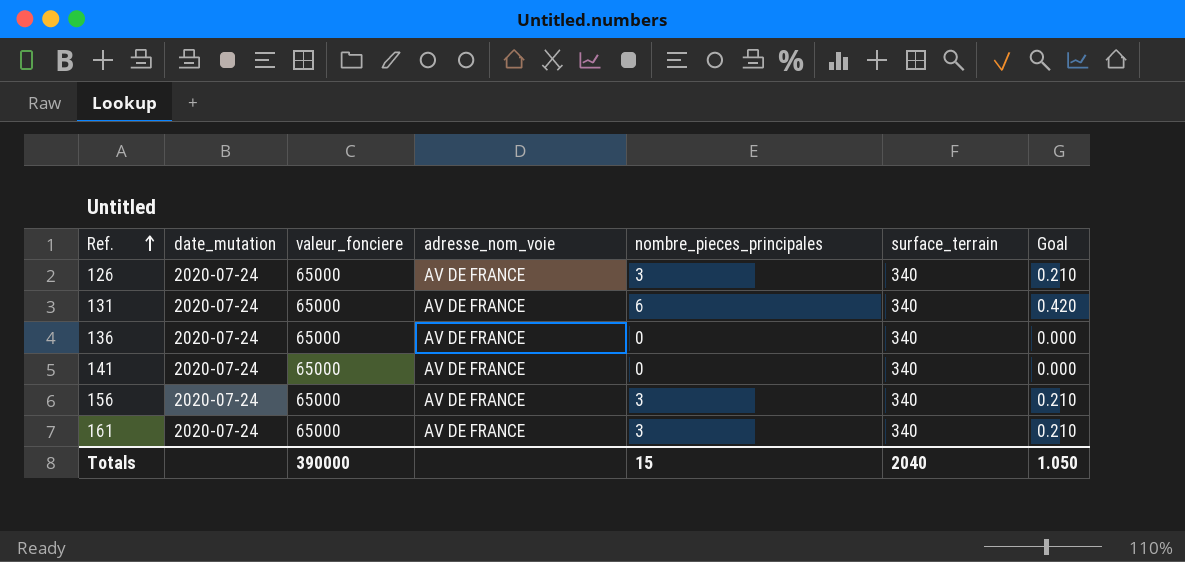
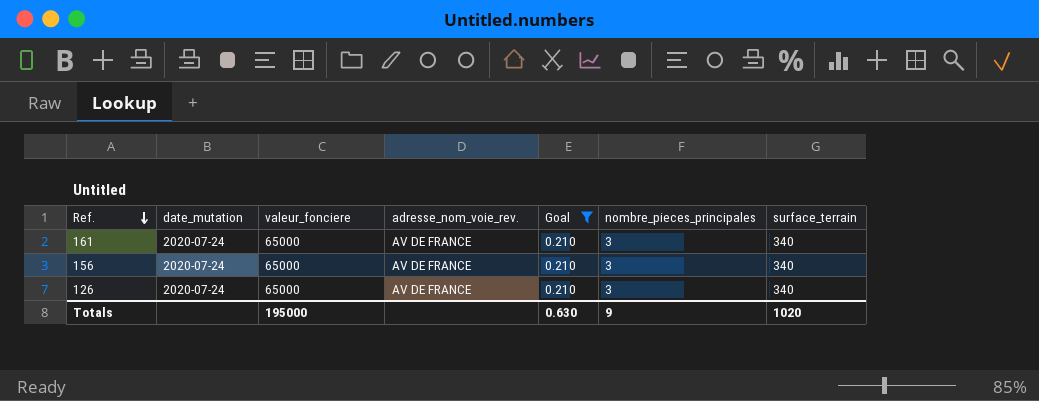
filter: none -> Goal = 0.210
row order: Ref. ascending -> Ref. descending
column name: adresse_nom_voie -> adresse_nom_voie_rev.
column Goal | position: 7 -> 5
Totals | valeur_fonciere: 390000 -> 195000
Totals | Goal: 1.050 -> 0.630
Totals | nombre_pieces_principales: 15 -> 9
Totals | surface_terrain: 2040 -> 1020

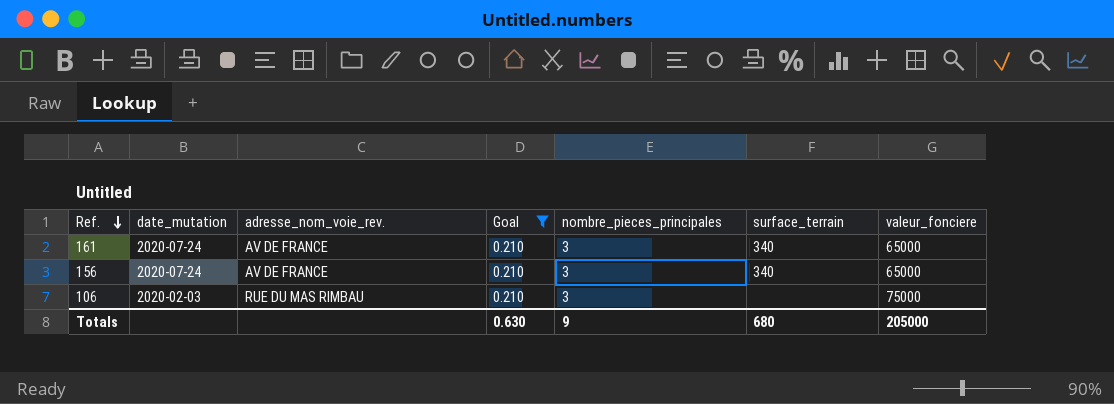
column valeur_fonciere | position: 3 -> 7
row 126: 2020-07-24 | 65000 | AV DE FRANCE | 0.210 | 3 | 340 -> none
row 106: none -> 2020-02-03 | RUE DU MAS RIMBAU | 0.210 | 3 | none | 75000
Totals | surface_terrain: 1020 -> 680
Totals | valeur_fonciere: 195000 -> 205000

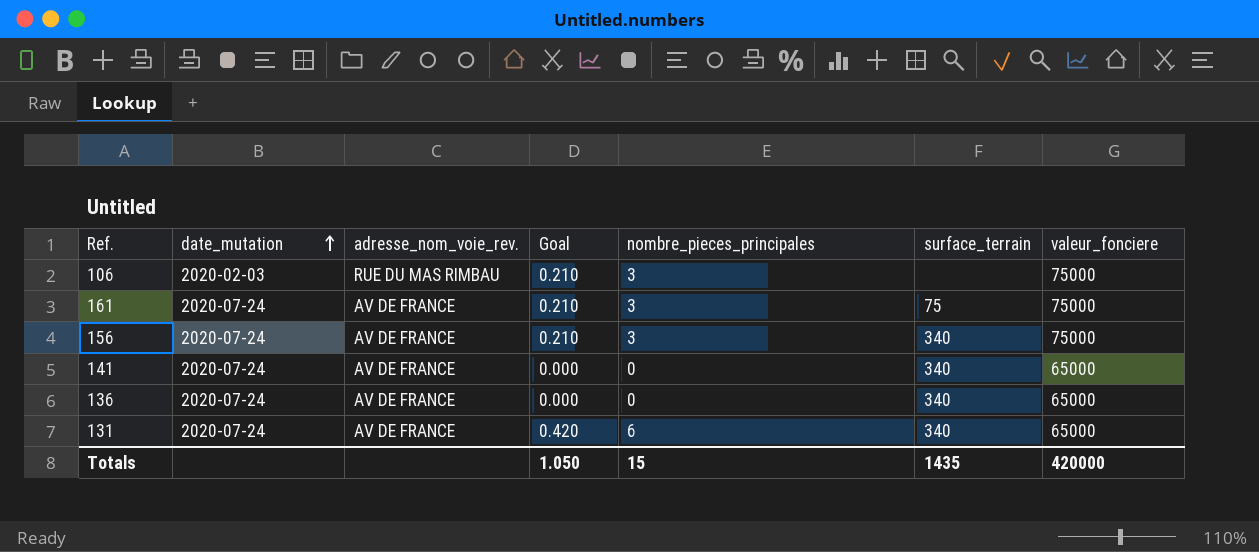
filter: Goal = 0.210 -> none
row order: Ref. descending -> date_mutation ascending
161 | surface_terrain: 340 -> 75
161 | valeur_fonciere: 65000 -> 75000
156 | valeur_fonciere: 65000 -> 75000
Totals | Goal: 0.630 -> 1.050
Totals | nombre_pieces_principales: 9 -> 15
Totals | surface_terrain: 680 -> 1435
Totals | valeur_fonciere: 205000 -> 420000

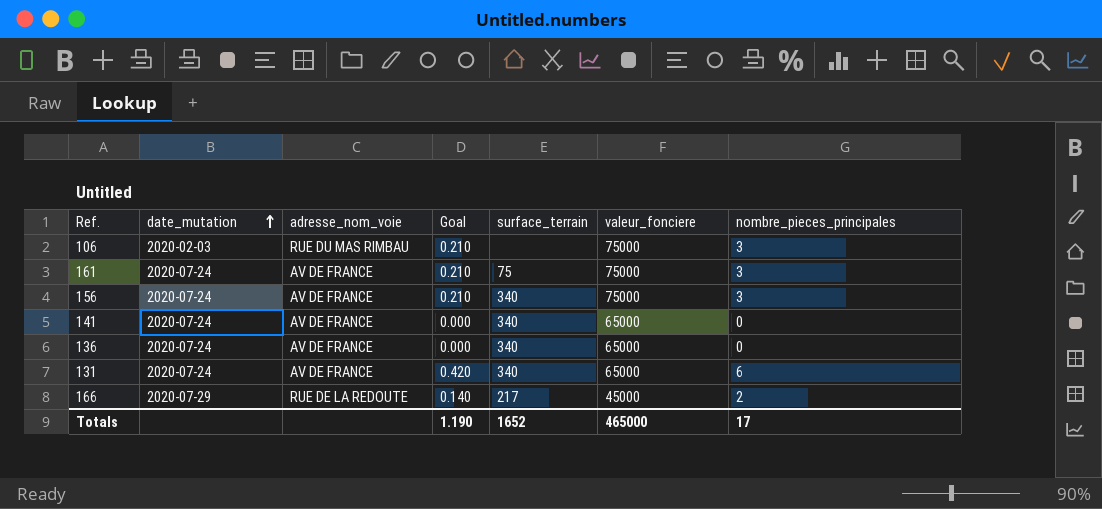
column name: adresse_nom_voie_rev. -> adresse_nom_voie
column nombre_pieces_principales | position: 5 -> 7
row 166: none -> 2020-07-29 | RUE DE LA REDOUTE | 0.140 | 217 | 45000 | 2
Totals | Goal: 1.050 -> 1.190
Totals | surface_terrain: 1435 -> 1652
Totals | valeur_fonciere: 420000 -> 465000
Totals | nombre_pieces_principales: 15 -> 17

